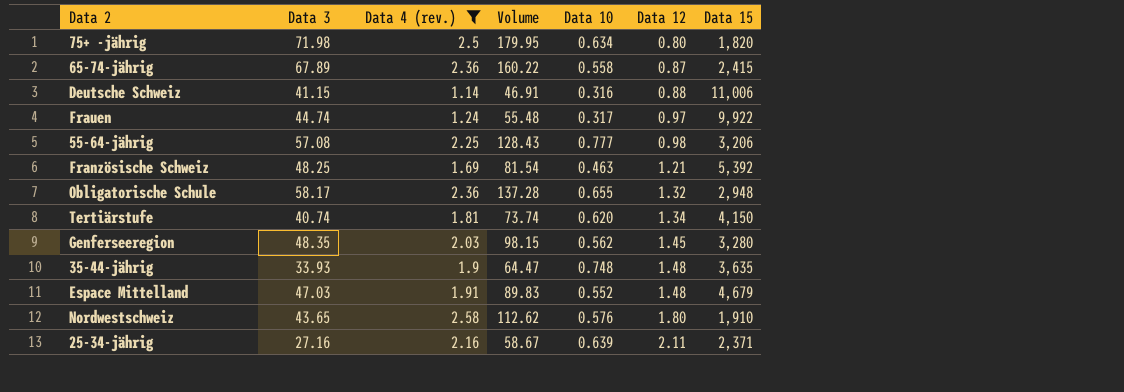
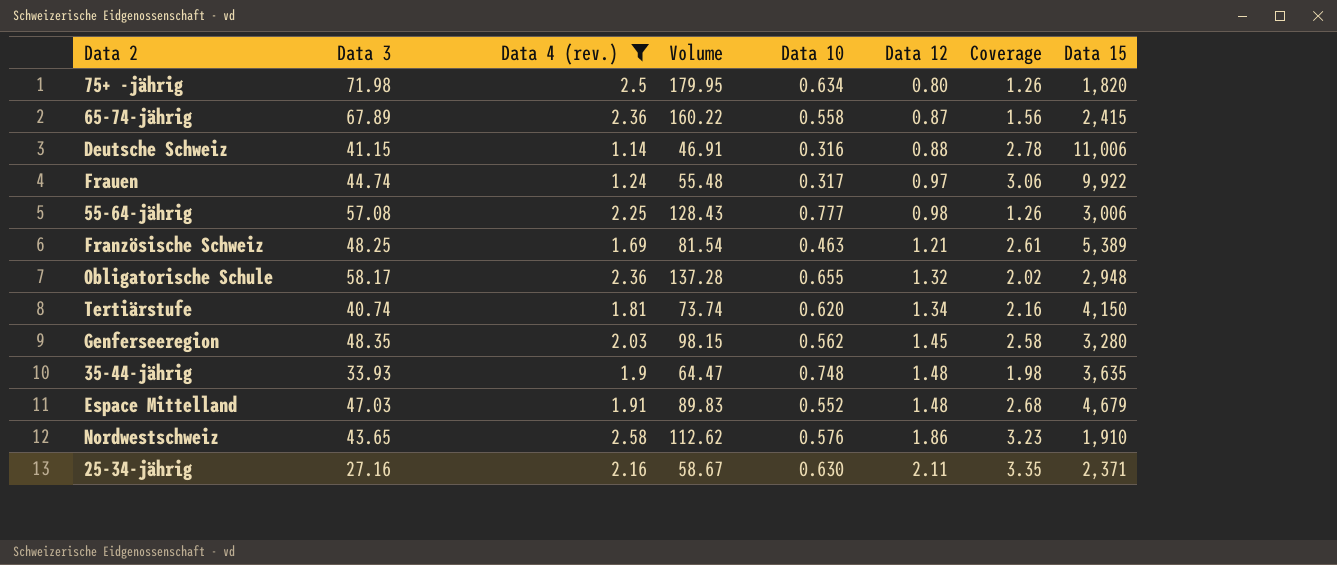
column Coverage | formula: none -> [Data 12] / [Data 10]
55-64-jährig | Data 15: 3,206 -> 3,006
Französische Schweiz | Data 15: 5,392 -> 5,389
Nordwestschweiz | Data 12: 1.80 -> 1.86
25-34-jährig | Data 10: 0.639 -> 0.630

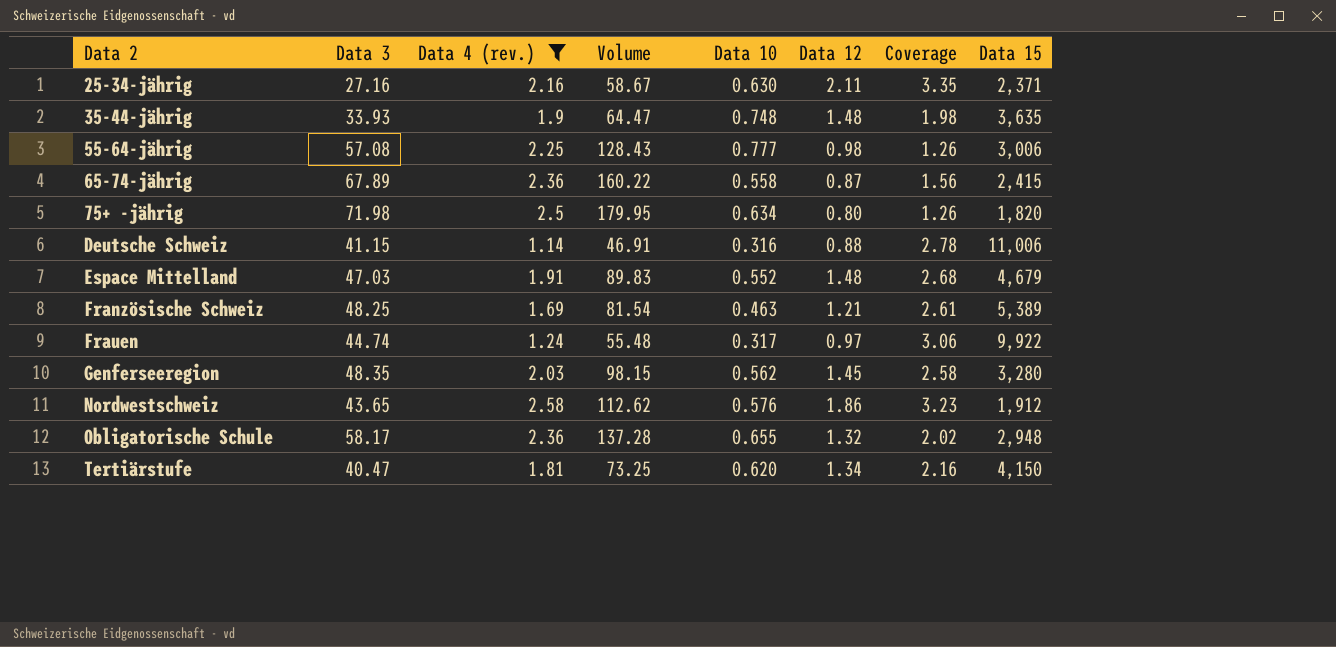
row order: Data 12 ascending -> Data 2 ascending
Nordwestschweiz | Data 15: 1,910 -> 1,912
Tertiärstufe | Data 3: 40.74 -> 40.47
Tertiärstufe | Volume: 73.74 -> 73.25

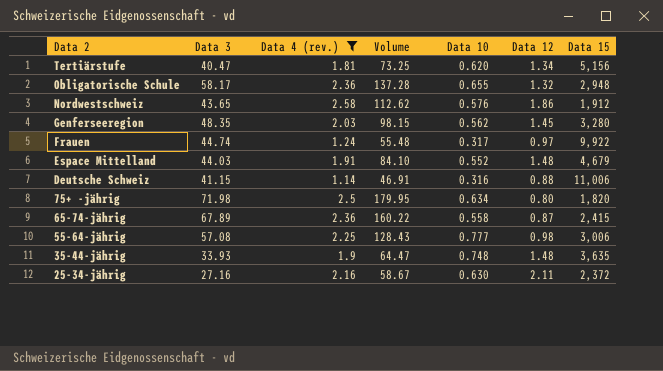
row order: Data 2 ascending -> Data 2 descending
column Coverage | formula: [Data 12] / [Data 10] -> none
row Französische Schweiz: 48.25 | 1.69 | 81.54 | 0.463 | 1.21 | 2.61 | 5,389 -> none
Tertiärstufe | Data 15: 4,150 -> 5,156
Espace Mittelland | Data 3: 47.03 -> 44.03
Espace Mittelland | Volume: 89.83 -> 84.10
25-34-jährig | Data 15: 2,371 -> 2,372

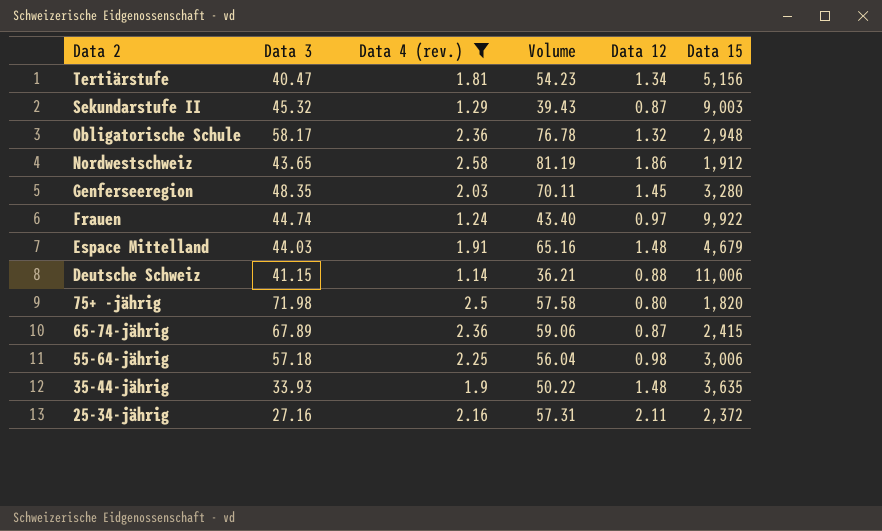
column Data 10 | position: 5 -> none
column Volume | formula: [Data 3] * [Data 4 (rev.)] -> [Data 3] * [Data 12]
row Sekundarstufe II: none -> 45.32 | 1.29 | 39.43 | 0.87 | 9,003
55-64-jährig | Data 3: 57.08 -> 57.18

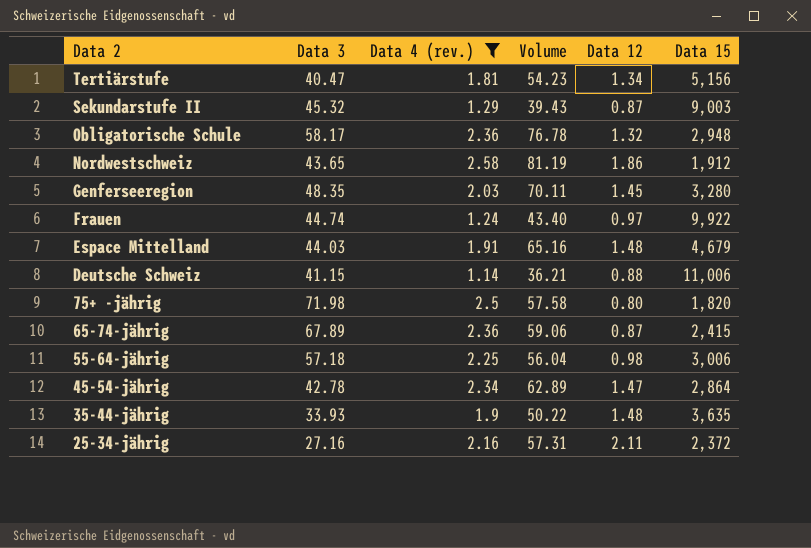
row 45-54-jährig: none -> 42.78 | 2.34 | 62.89 | 1.47 | 2,864

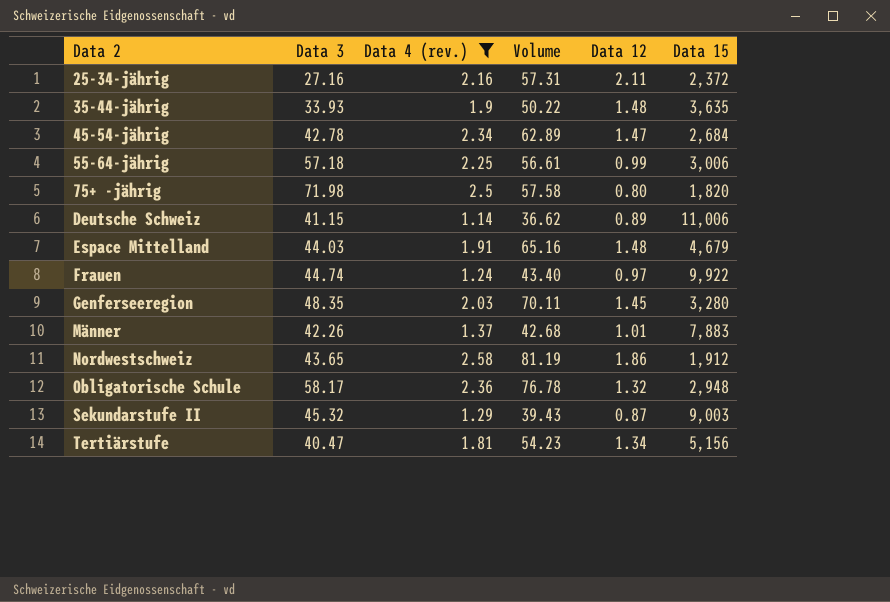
row order: Data 2 descending -> Data 2 ascending
row 65-74-jährig: 67.89 | 2.36 | 59.06 | 0.87 | 2,415 -> none
45-54-jährig | Data 15: 2,864 -> 2,684
55-64-jährig | Volume: 56.04 -> 56.61
55-64-jährig | Data 12: 0.98 -> 0.99
Deutsche Schweiz | Volume: 36.21 -> 36.62
Deutsche Schweiz | Data 12: 0.88 -> 0.89
row Männer: none -> 42.26 | 1.37 | 42.68 | 1.01 | 7,883

